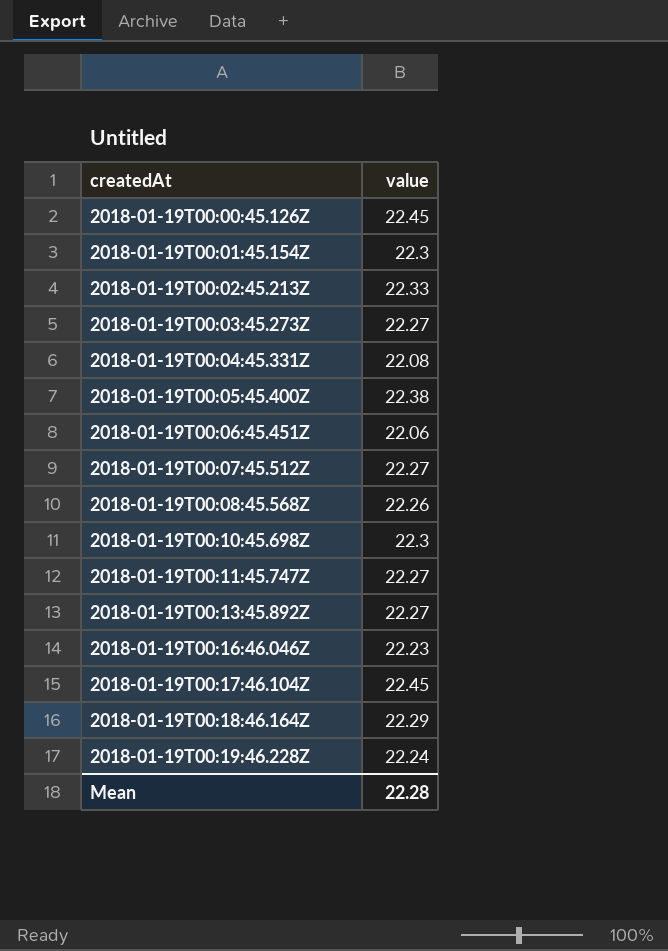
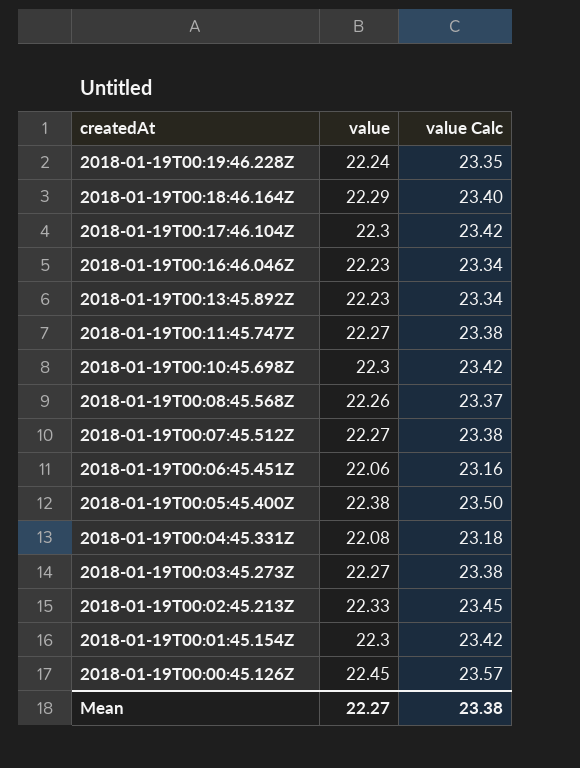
row order: createdAt ascending -> createdAt descending
column value Calc | formula: none -> [value] * 1.05
2018-01-19T00:17:46.104Z | value: 22.45 -> 22.3
2018-01-19T00:13:45.892Z | value: 22.27 -> 22.23
Mean | value: 22.28 -> 22.27

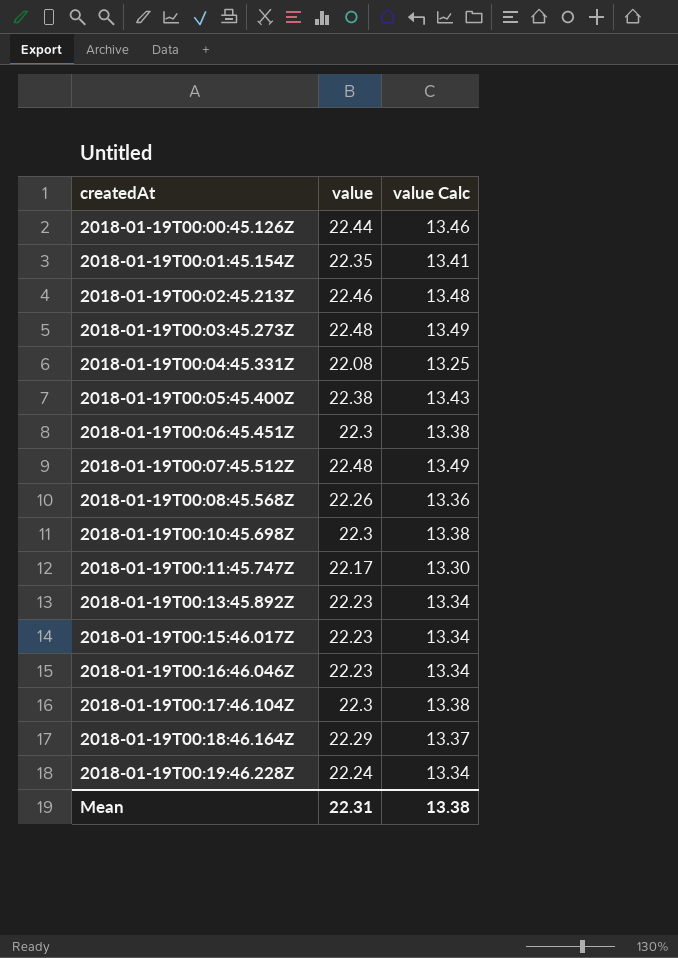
row order: createdAt descending -> createdAt ascending
column value Calc | formula: [value] * 1.05 -> [value] * 0.6
2018-01-19T00:00:45.126Z | value: 22.45 -> 22.44
2018-01-19T00:01:45.154Z | value: 22.3 -> 22.35
2018-01-19T00:02:45.213Z | value: 22.33 -> 22.46
2018-01-19T00:03:45.273Z | value: 22.27 -> 22.48
2018-01-19T00:06:45.451Z | value: 22.06 -> 22.3
2018-01-19T00:07:45.512Z | value: 22.27 -> 22.48
2018-01-19T00:11:45.747Z | value: 22.27 -> 22.17
row 2018-01-19T00:15:46.017Z: none -> 22.23 | 13.34
Mean | value: 22.27 -> 22.31
Mean | value Calc: 23.38 -> 13.38

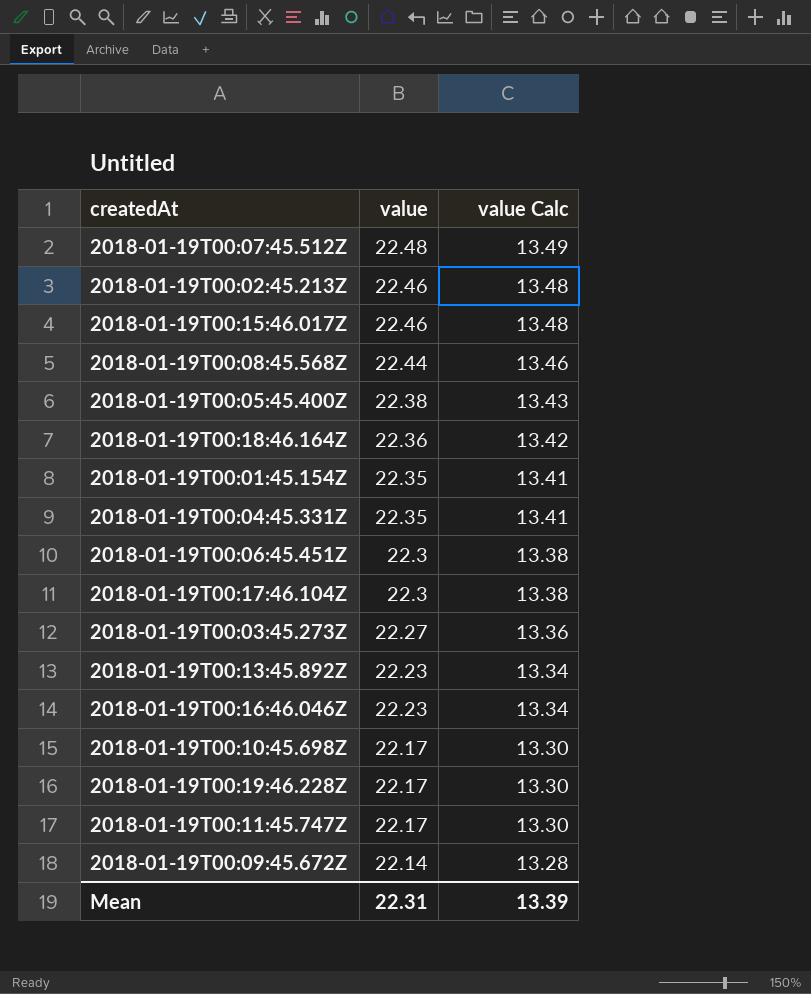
row order: createdAt ascending -> value descending
row 2018-01-19T00:00:45.126Z: 22.44 | 13.46 -> none
2018-01-19T00:15:46.017Z | value: 22.23 -> 22.46
2018-01-19T00:15:46.017Z | value Calc: 13.34 -> 13.48
2018-01-19T00:08:45.568Z | value: 22.26 -> 22.44
2018-01-19T00:08:45.568Z | value Calc: 13.36 -> 13.46
2018-01-19T00:18:46.164Z | value: 22.29 -> 22.36
2018-01-19T00:18:46.164Z | value Calc: 13.37 -> 13.42
2018-01-19T00:04:45.331Z | value: 22.08 -> 22.35
2018-01-19T00:04:45.331Z | value Calc: 13.25 -> 13.41
2018-01-19T00:03:45.273Z | value: 22.48 -> 22.27
2018-01-19T00:03:45.273Z | value Calc: 13.49 -> 13.36
2018-01-19T00:10:45.698Z | value: 22.3 -> 22.17
2018-01-19T00:10:45.698Z | value Calc: 13.38 -> 13.30
2018-01-19T00:19:46.228Z | value: 22.24 -> 22.17
2018-01-19T00:19:46.228Z | value Calc: 13.34 -> 13.30
row 2018-01-19T00:09:45.672Z: none -> 22.14 | 13.28
Mean | value Calc: 13.38 -> 13.39

